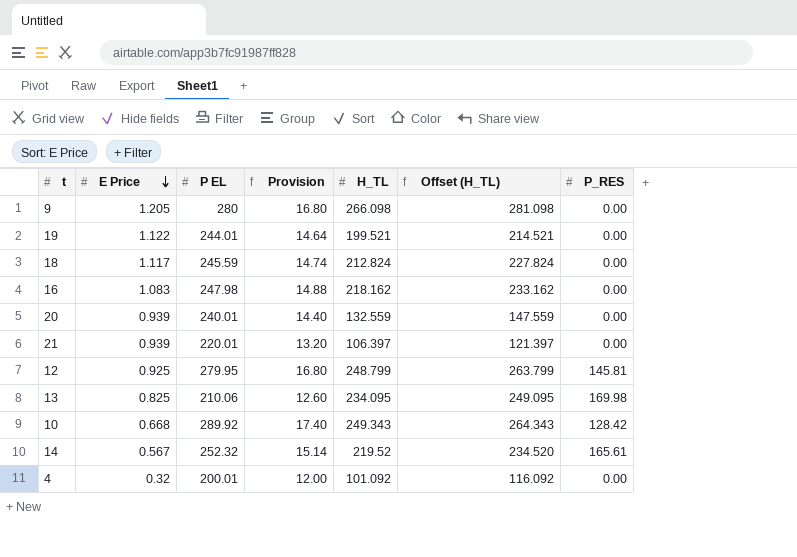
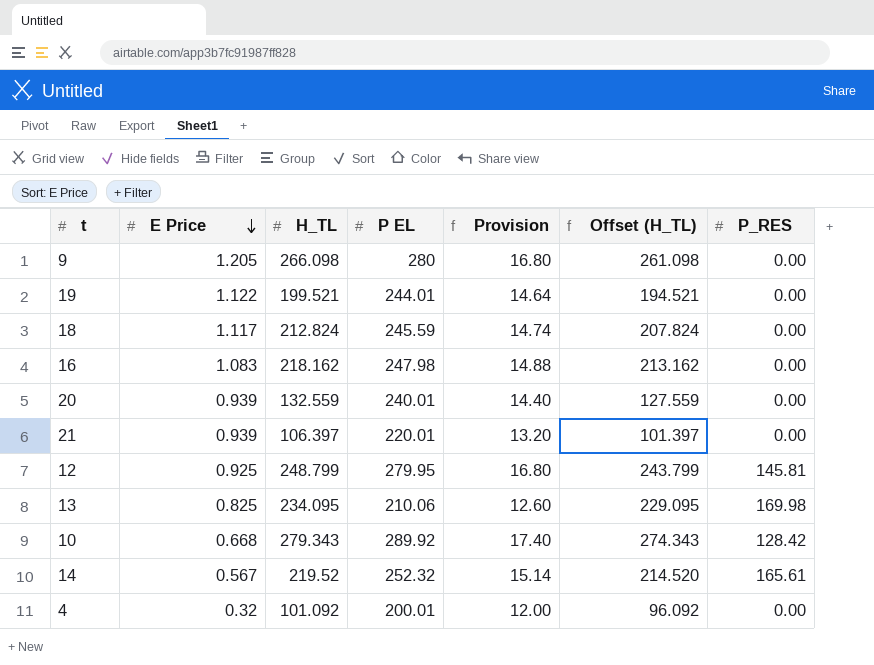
column H_TL | position: 5 -> 3
column Offset (H_TL) | formula: [H_TL] + 15 -> [H_TL] - 5
10 | H_TL: 249.343 -> 279.343

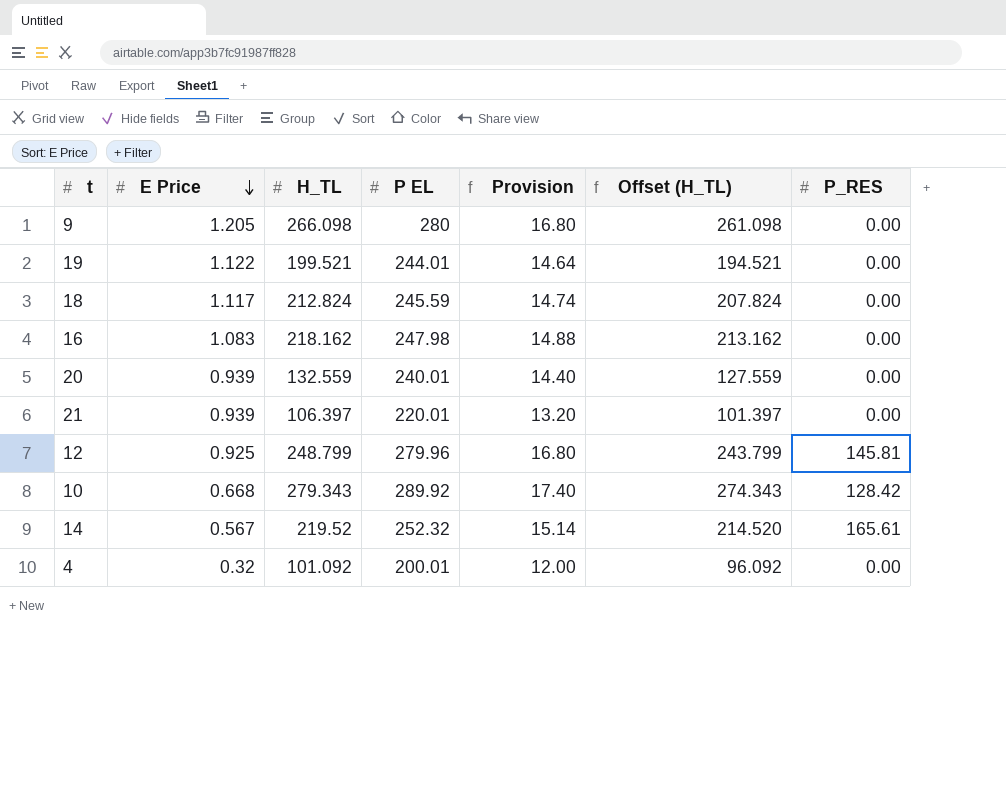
row 13: 0.825 | 234.095 | 210.06 | 12.60 | 229.095 | 169.98 -> none
12 | P EL: 279.95 -> 279.96

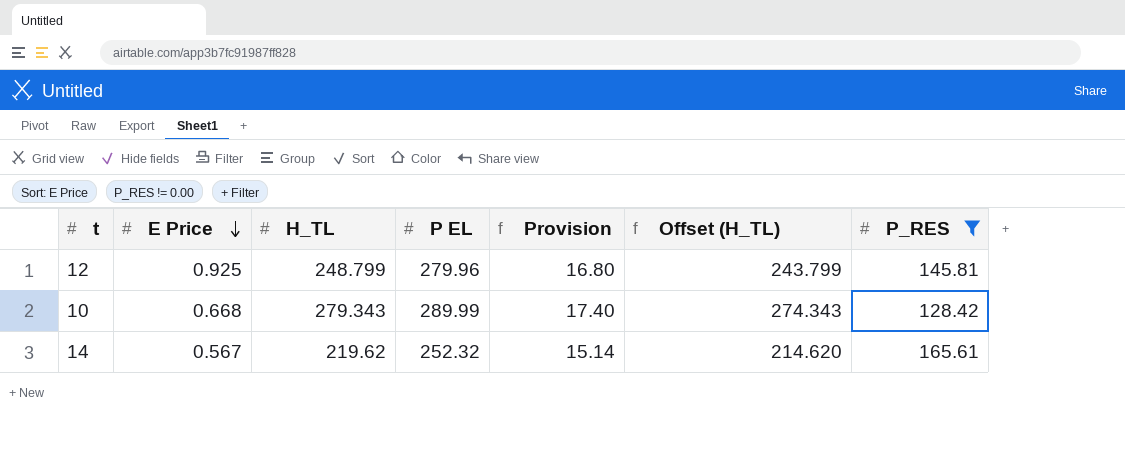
filter: none -> P_RES != 0.00
10 | P EL: 289.92 -> 289.99
14 | H_TL: 219.52 -> 219.62
14 | Offset (H_TL): 214.520 -> 214.620

